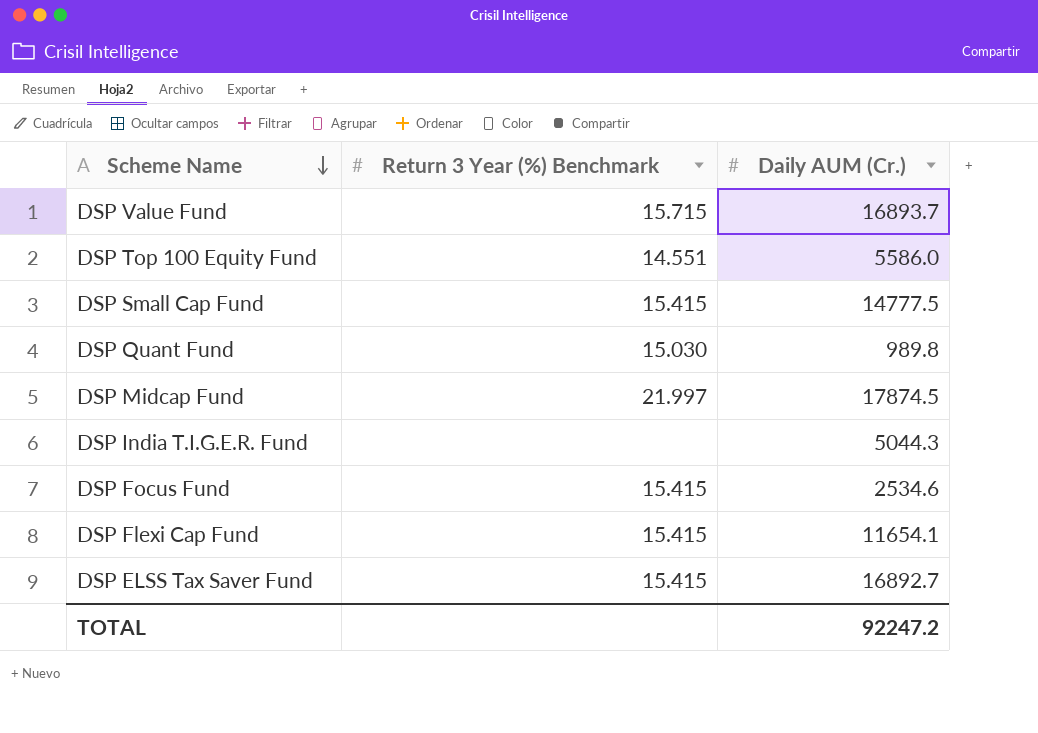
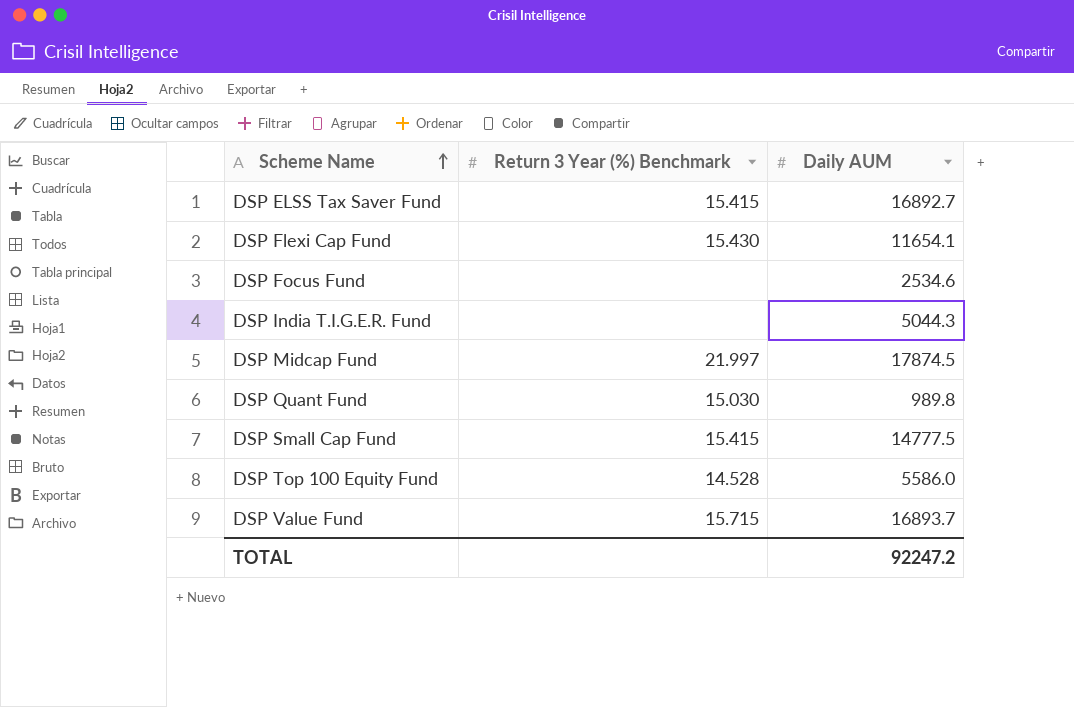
row order: Scheme Name descending -> Scheme Name ascending
column name: Daily AUM (Cr.) -> Daily AUM
DSP Flexi Cap Fund | Return 3 Year (%) Benchmark: 15.415 -> 15.430
DSP Focus Fund | Return 3 Year (%) Benchmark: 15.415 -> none
DSP Top 100 Equity Fund | Return 3 Year (%) Benchmark: 14.551 -> 14.528

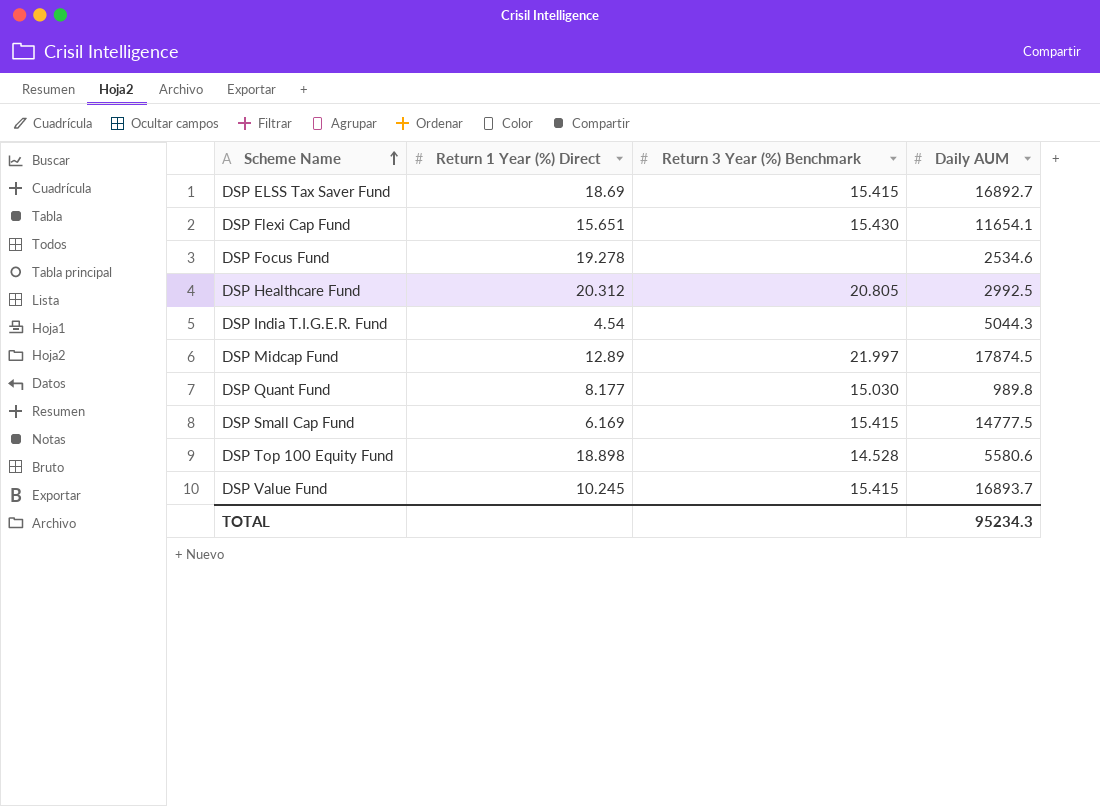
column Return 1 Year (%) Direct | position: none -> 2
row DSP Healthcare Fund: none -> 20.312 | 20.805 | 2992.5
DSP Top 100 Equity Fund | Daily AUM: 5586.0 -> 5580.6
DSP Value Fund | Return 3 Year (%) Benchmark: 15.715 -> 15.415
TOTAL | Daily AUM: 92247.2 -> 95234.3

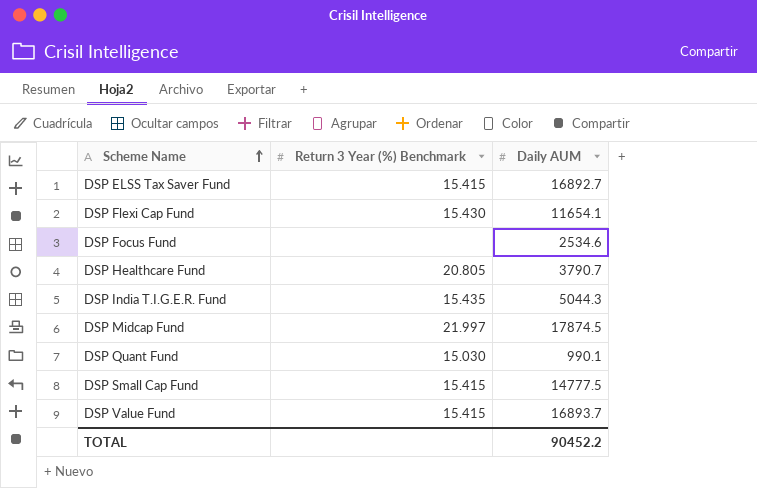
column Return 1 Year (%) Direct | position: 2 -> none
row DSP Top 100 Equity Fund: 18.898 | 14.528 | 5580.6 -> none
DSP Healthcare Fund | Daily AUM: 2992.5 -> 3790.7
DSP India T.I.G.E.R. Fund | Return 3 Year (%) Benchmark: none -> 15.435
DSP Quant Fund | Daily AUM: 989.8 -> 990.1
TOTAL | Daily AUM: 95234.3 -> 90452.2

